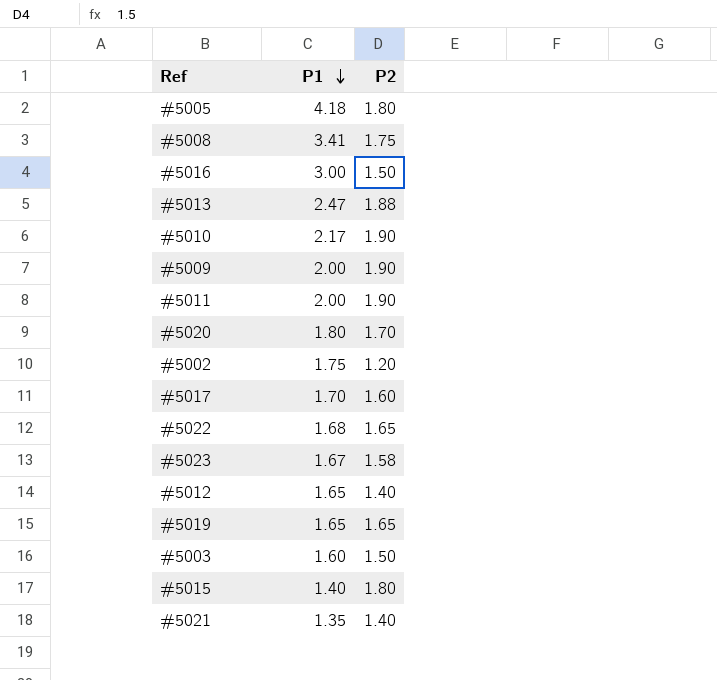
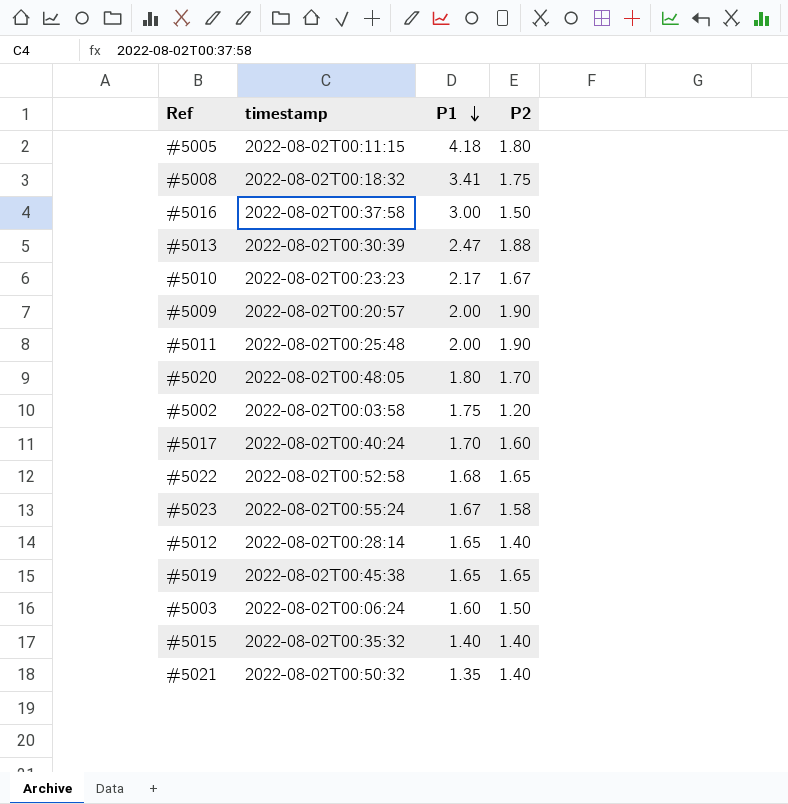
column timestamp | position: none -> 2
#5010 | P2: 1.90 -> 1.67
#5015 | P2: 1.80 -> 1.40

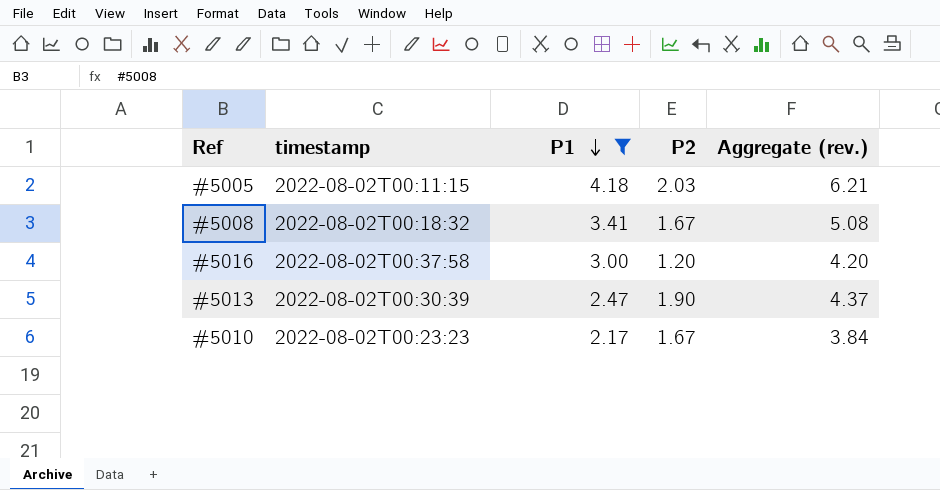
filter: none -> P1 >= 2.17
column Aggregate (rev.) | formula: none -> [P1] + [P2]
#5005 | P2: 1.80 -> 2.03
#5008 | P2: 1.75 -> 1.67
#5016 | P2: 1.50 -> 1.20
#5013 | P2: 1.88 -> 1.90

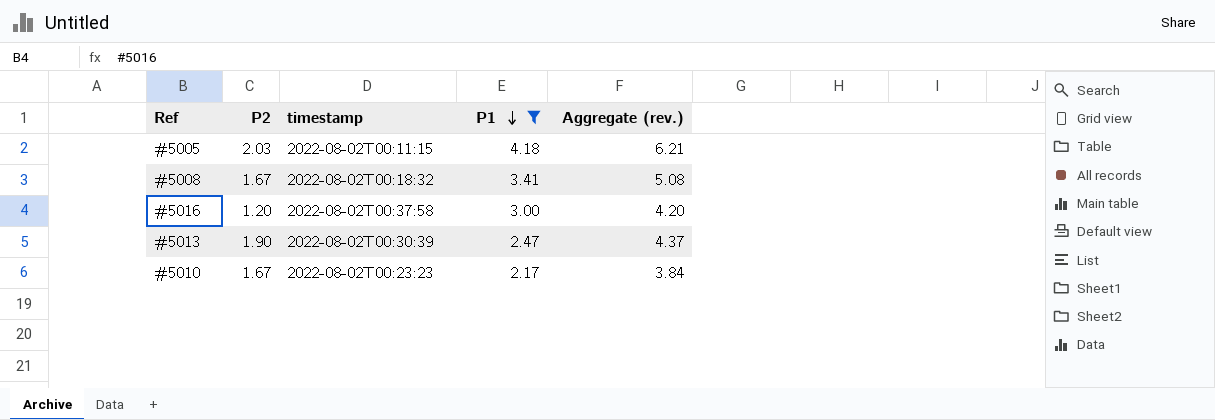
column P2 | position: 4 -> 2

